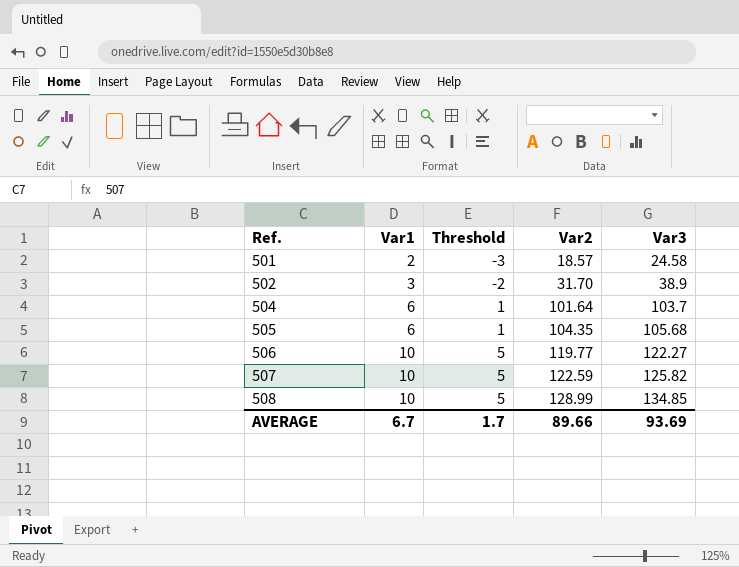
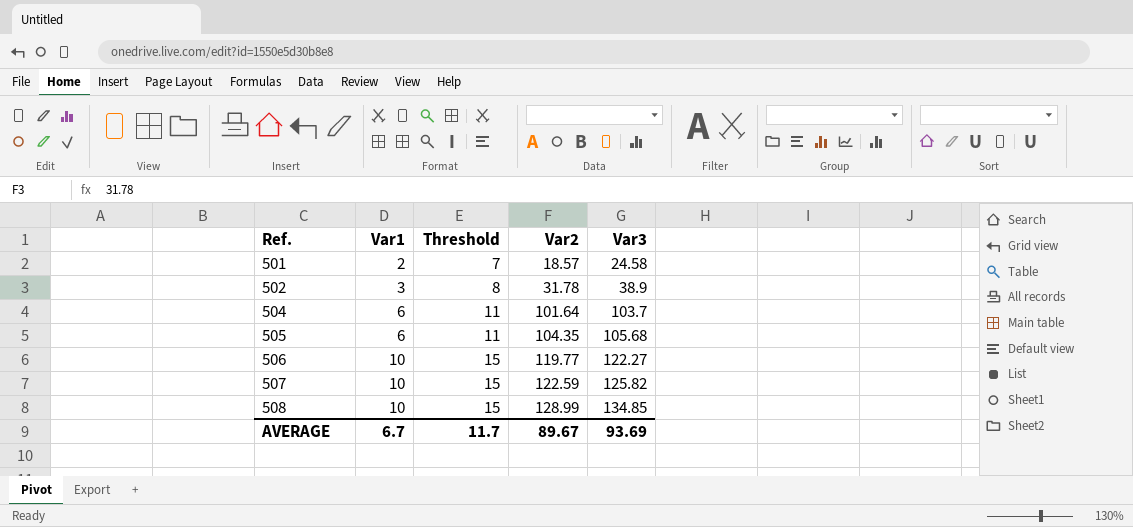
column Threshold | formula: [Var1] - 5 -> [Var1] + 5
502 | Var2: 31.70 -> 31.78
AVERAGE | Threshold: 1.7 -> 11.7
AVERAGE | Var2: 89.66 -> 89.67

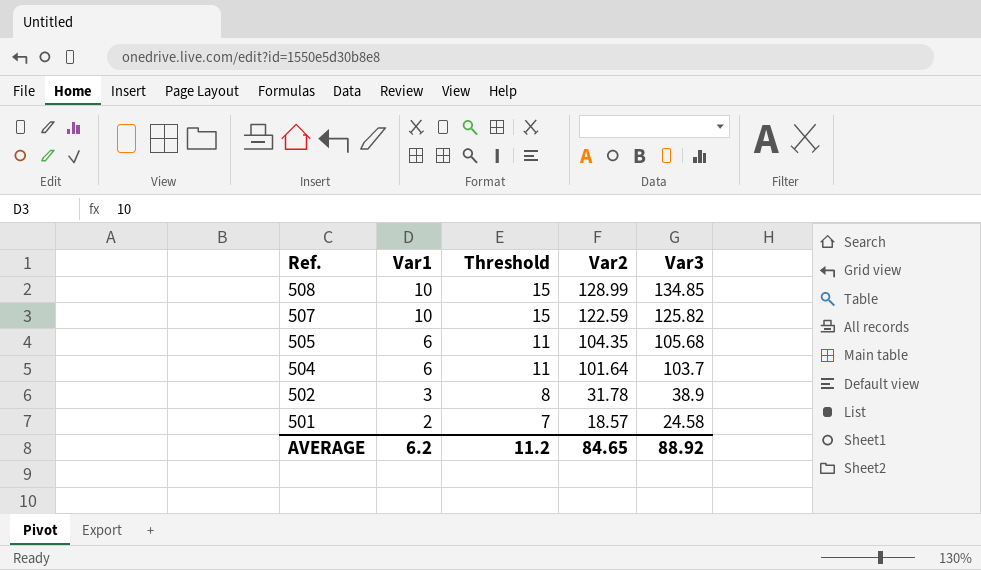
row order: Ref. ascending -> Ref. descending
row 506: 10 | 15 | 119.77 | 122.27 -> none
AVERAGE | Var1: 6.7 -> 6.2
AVERAGE | Threshold: 11.7 -> 11.2
AVERAGE | Var2: 89.67 -> 84.65
AVERAGE | Var3: 93.69 -> 88.92

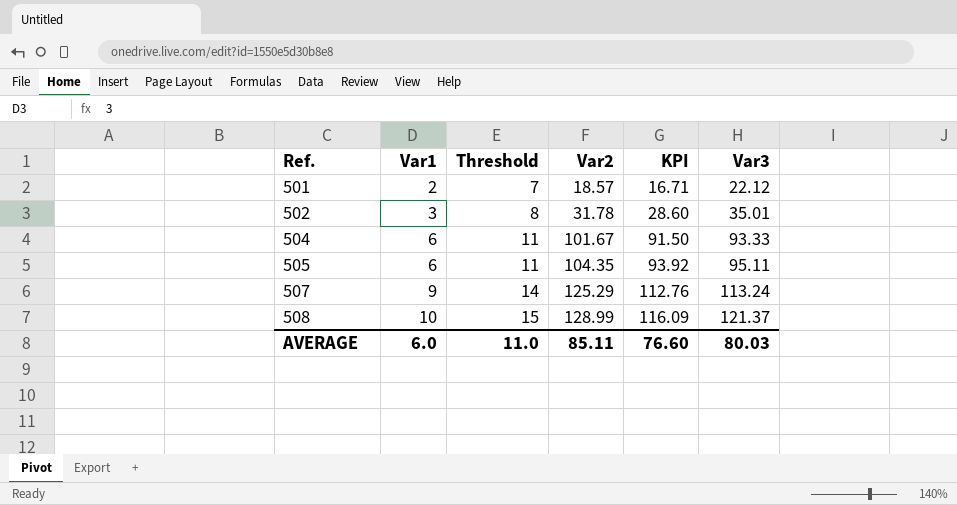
row order: Ref. descending -> Ref. ascending
column KPI | formula: none -> [Var2] * 0.9
501 | Var3: 24.58 -> 22.12
502 | Var3: 38.9 -> 35.01
504 | Var2: 101.64 -> 101.67
504 | Var3: 103.7 -> 93.33
505 | Var3: 105.68 -> 95.11
507 | Var1: 10 -> 9
507 | Threshold: 15 -> 14
507 | Var2: 122.59 -> 125.29
507 | Var3: 125.82 -> 113.24
508 | Var3: 134.85 -> 121.37
AVERAGE | Var1: 6.2 -> 6.0
AVERAGE | Threshold: 11.2 -> 11.0
AVERAGE | Var2: 84.65 -> 85.11
AVERAGE | Var3: 88.92 -> 80.03

